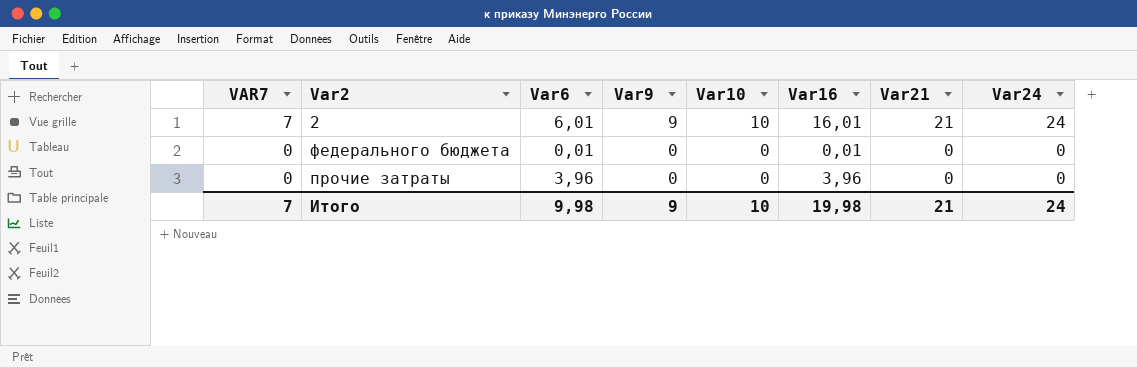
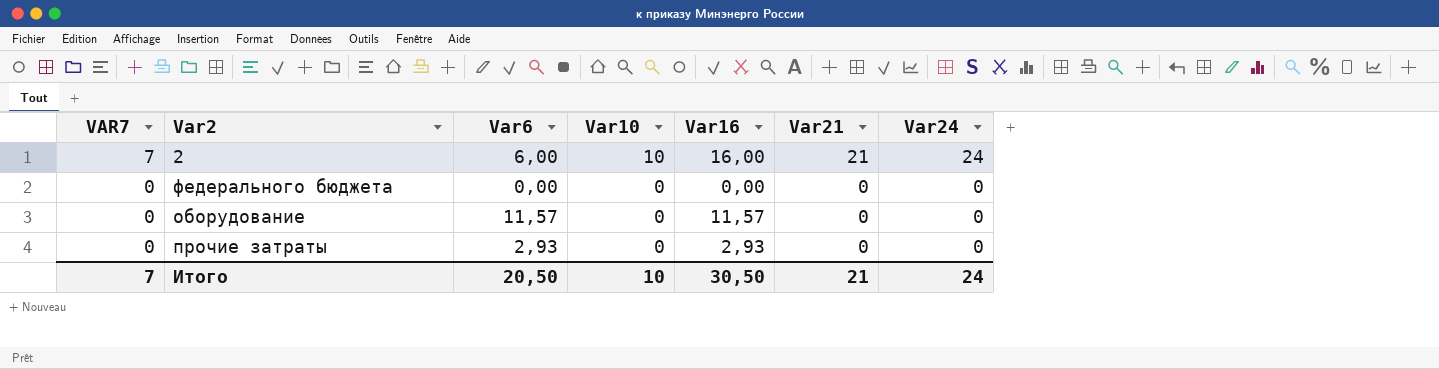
column Var9 | position: 4 -> none
2 | Var6: 6,01 -> 6,00
2 | Var16: 16,01 -> 16,00
федерального бюджета | Var6: 0,01 -> 0,00
федерального бюджета | Var16: 0,01 -> 0,00
row оборудование: none -> 0 | 11,57 | 0 | 11,57 | 0 | 0
прочие затраты | Var6: 3,96 -> 2,93
прочие затраты | Var16: 3,96 -> 2,93
Итого | Var6: 9,98 -> 20,50
Итого | Var16: 19,98 -> 30,50

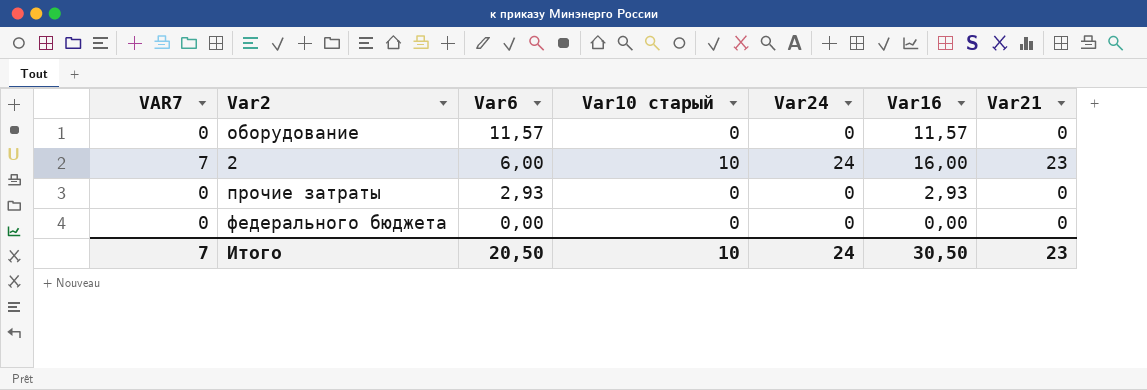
row order: VAR7 descending -> Var6 descending
column name: Var10 -> Var10 старый
column Var24 | position: 7 -> 5
2 | Var21: 21 -> 23
Итого | Var21: 21 -> 23

